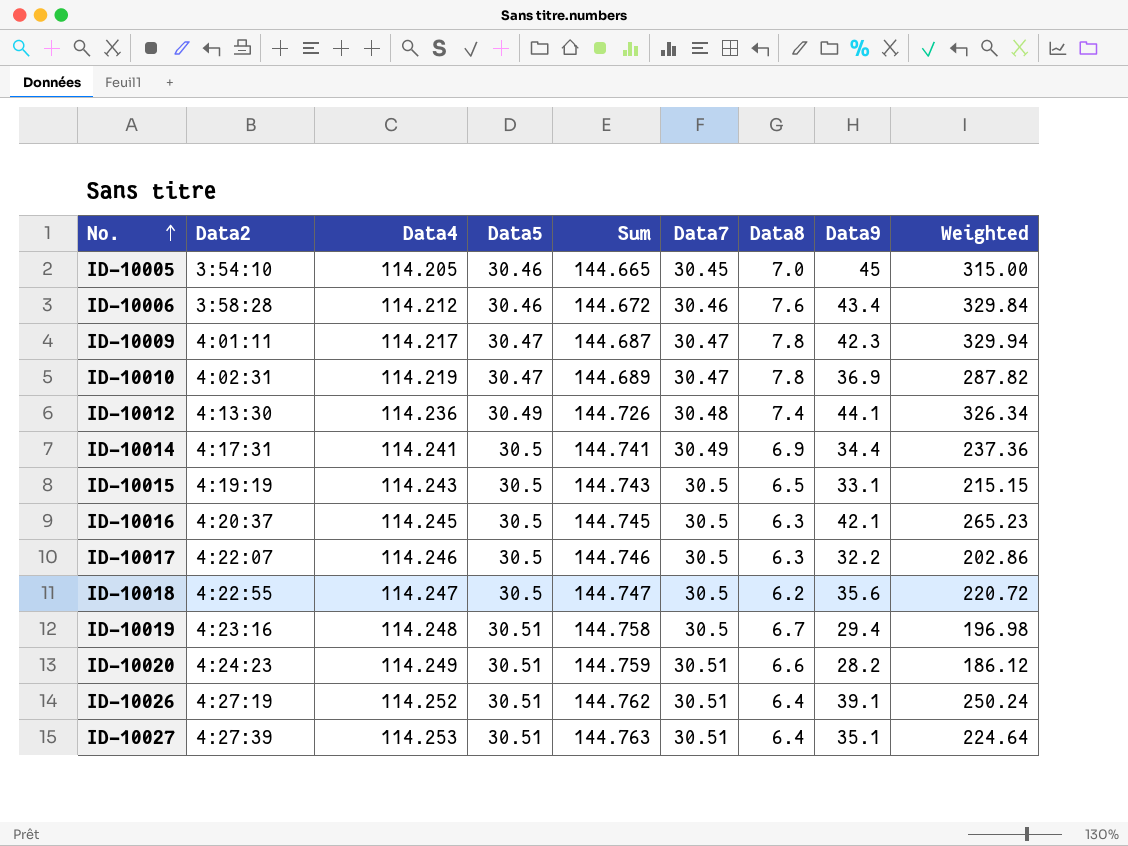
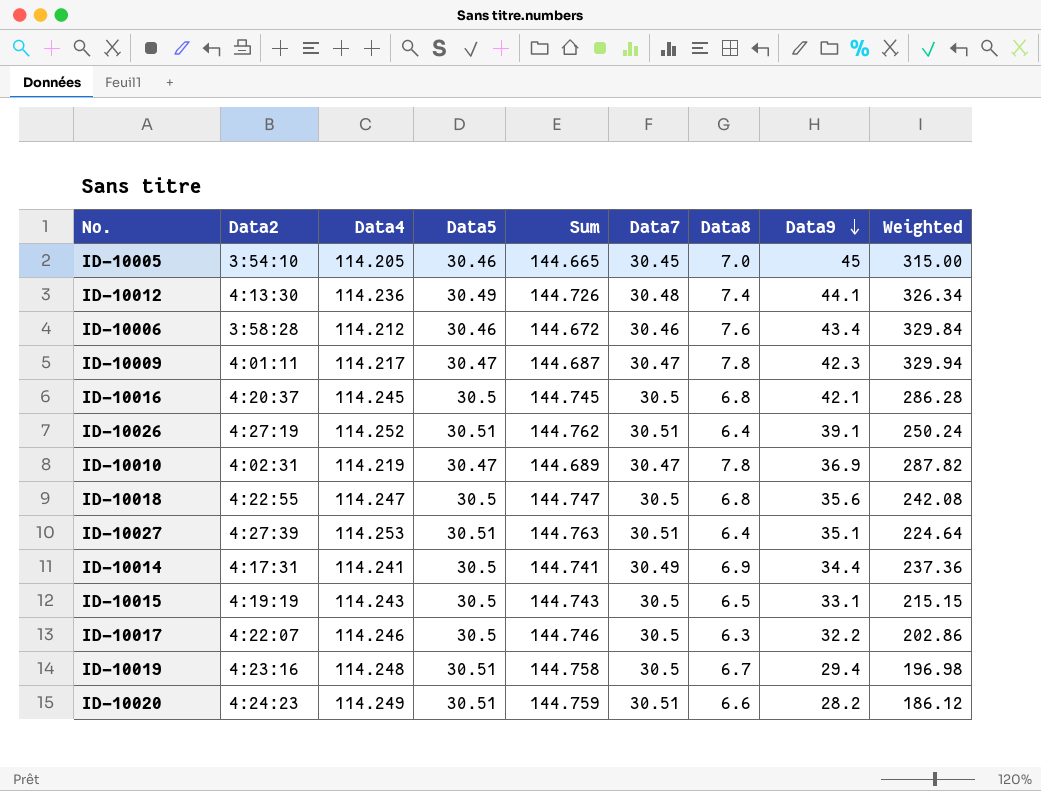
row order: No. ascending -> Data9 descending
ID-10016 | Data8: 6.3 -> 6.8
ID-10016 | Weighted: 265.23 -> 286.28
ID-10018 | Data8: 6.2 -> 6.8
ID-10018 | Weighted: 220.72 -> 242.08

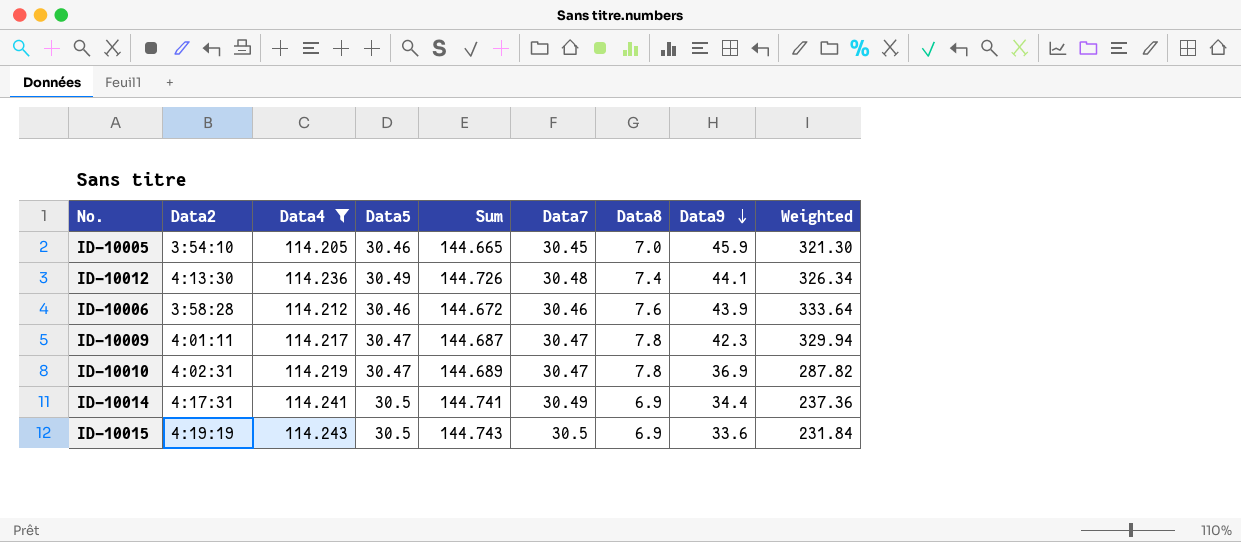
filter: none -> Data4 <= 114.243
ID-10005 | Data9: 45 -> 45.9
ID-10005 | Weighted: 315.00 -> 321.30
ID-10006 | Data9: 43.4 -> 43.9
ID-10006 | Weighted: 329.84 -> 333.64
ID-10015 | Data8: 6.5 -> 6.9
ID-10015 | Data9: 33.1 -> 33.6
ID-10015 | Weighted: 215.15 -> 231.84

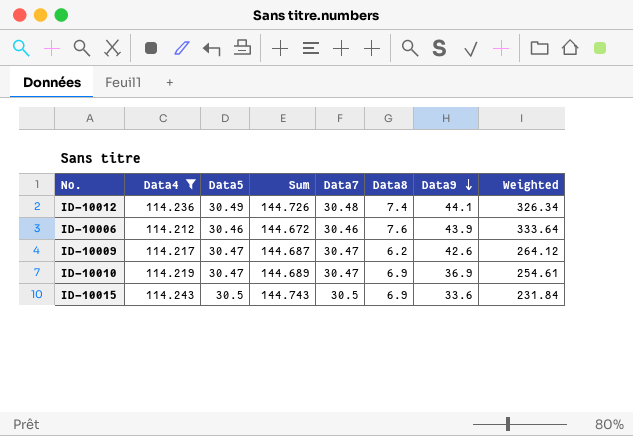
column Data2 | position: 2 -> none
row ID-10005: 3:54:10 | 114.205 | 30.46 | 144.665 | 30.45 | 7.0 | 45.9 | 321.30 -> none
row ID-10014: 4:17:31 | 114.241 | 30.5 | 144.741 | 30.49 | 6.9 | 34.4 | 237.36 -> none
ID-10009 | Data8: 7.8 -> 6.2
ID-10009 | Data9: 42.3 -> 42.6
ID-10009 | Weighted: 329.94 -> 264.12
ID-10010 | Data8: 7.8 -> 6.9
ID-10010 | Weighted: 287.82 -> 254.61

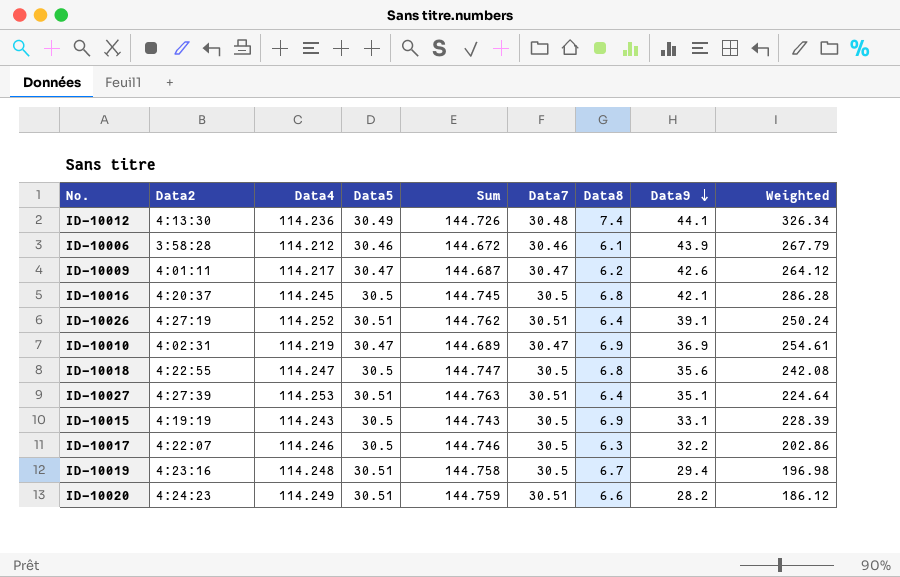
filter: Data4 <= 114.243 -> none
column Data2 | position: none -> 2
ID-10006 | Data8: 7.6 -> 6.1
ID-10006 | Weighted: 333.64 -> 267.79
ID-10015 | Data9: 33.6 -> 33.1
ID-10015 | Weighted: 231.84 -> 228.39

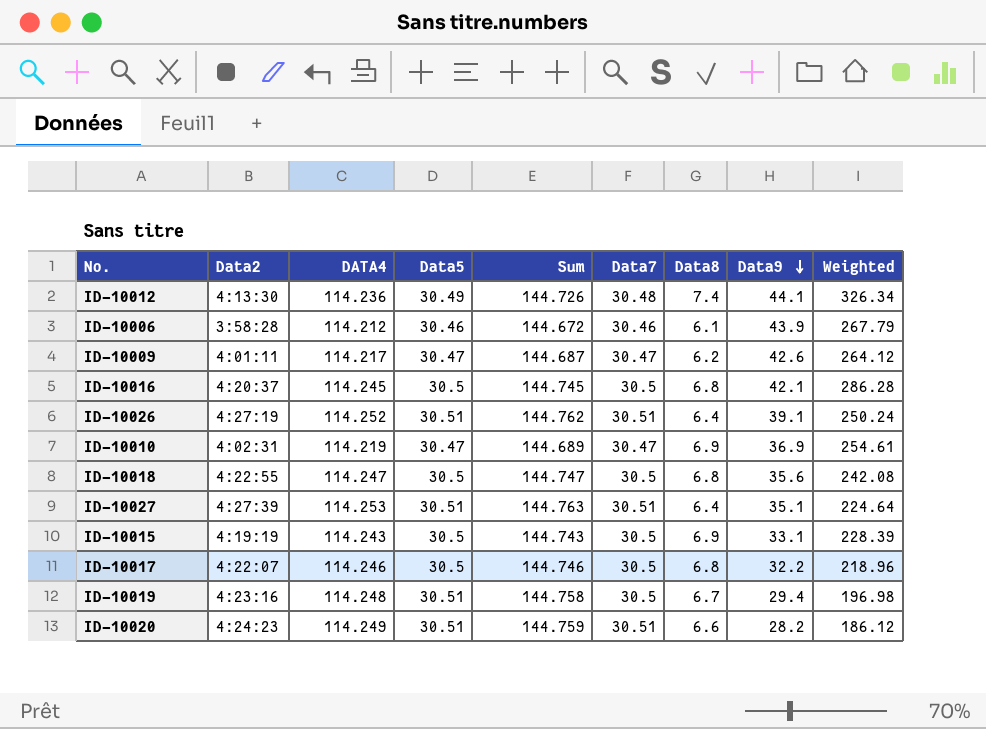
column name: Data4 -> DATA4
ID-10017 | Data8: 6.3 -> 6.8
ID-10017 | Weighted: 202.86 -> 218.96

